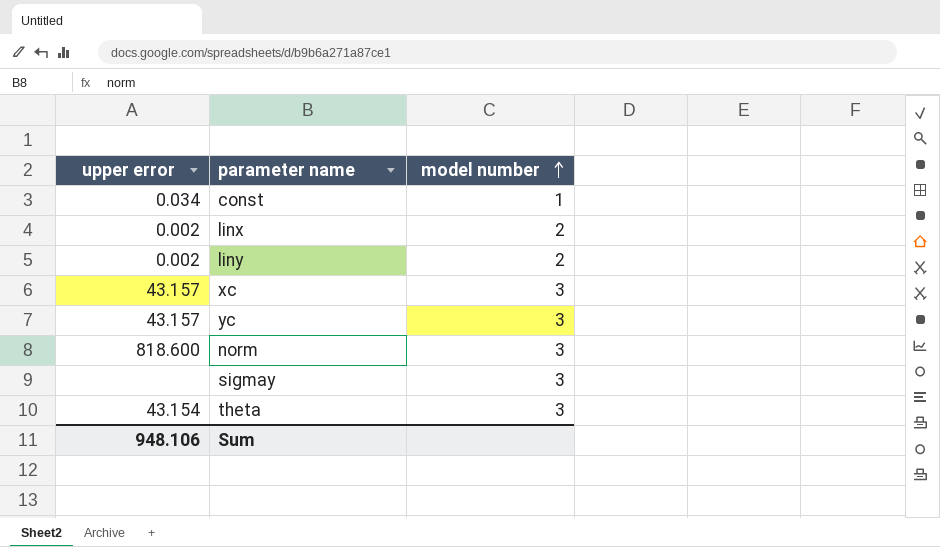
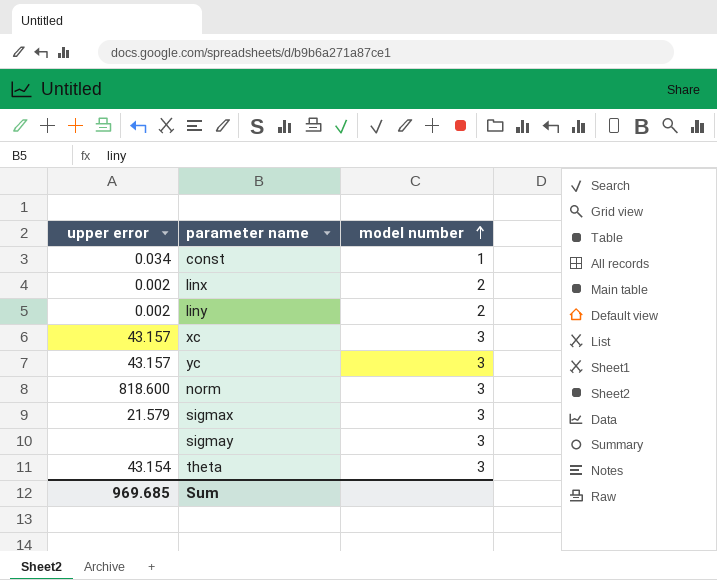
row sigmax: none -> 21.579 | 3
Sum | upper error: 948.106 -> 969.685

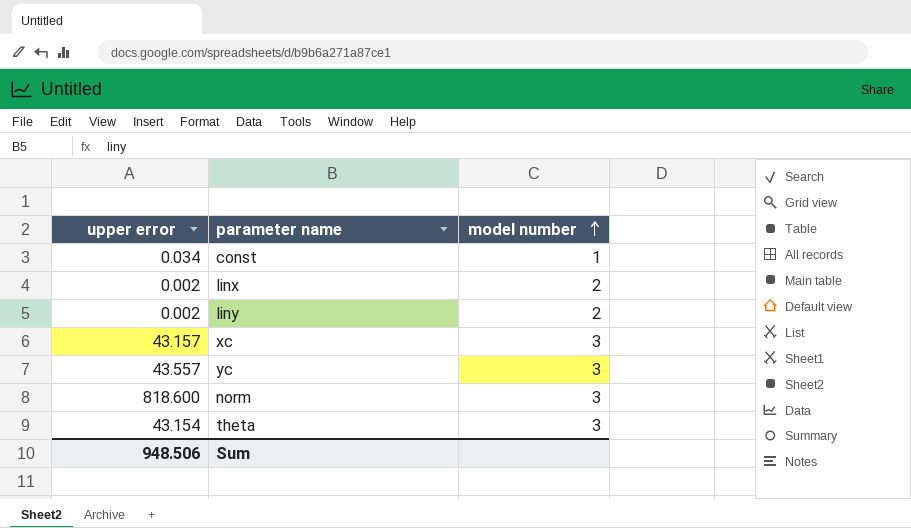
row sigmax: 21.579 | 3 -> none
row sigmay: none | 3 -> none
yc | upper error: 43.157 -> 43.557
Sum | upper error: 969.685 -> 948.506

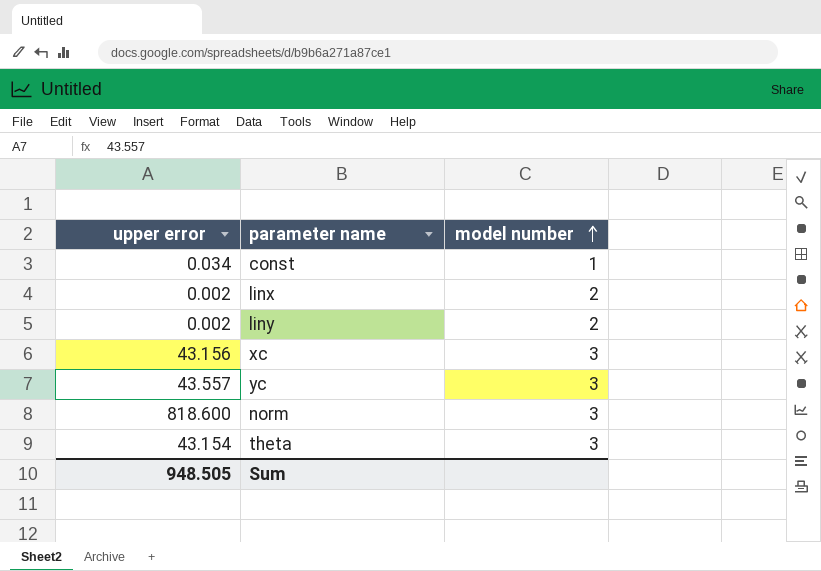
xc | upper error: 43.157 -> 43.156
Sum | upper error: 948.506 -> 948.505

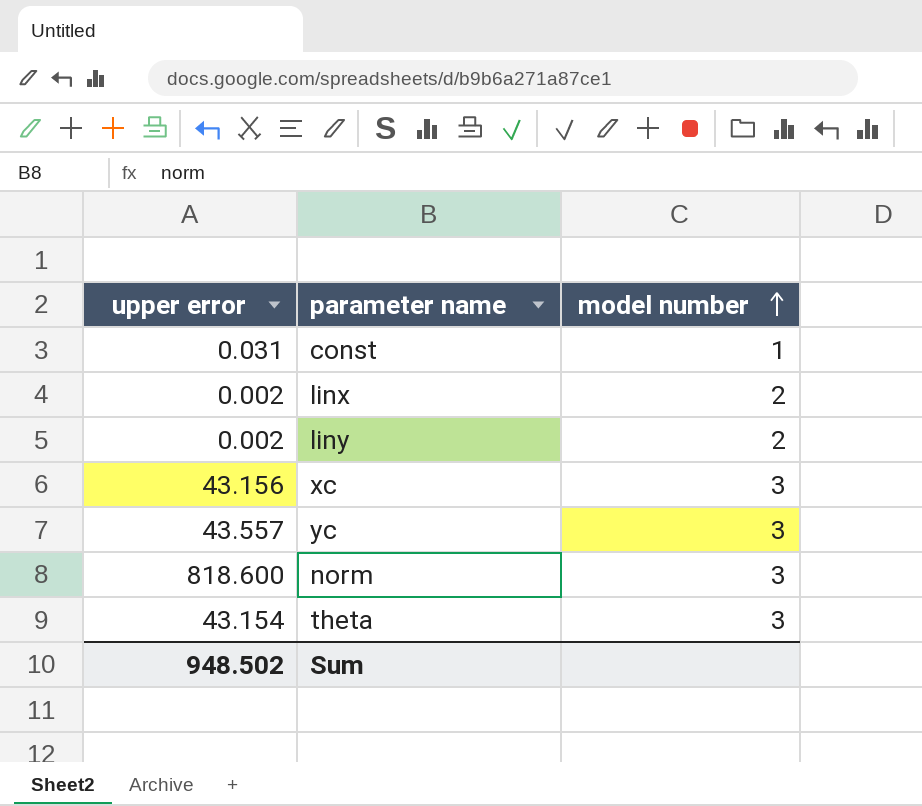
const | upper error: 0.034 -> 0.031
Sum | upper error: 948.505 -> 948.502

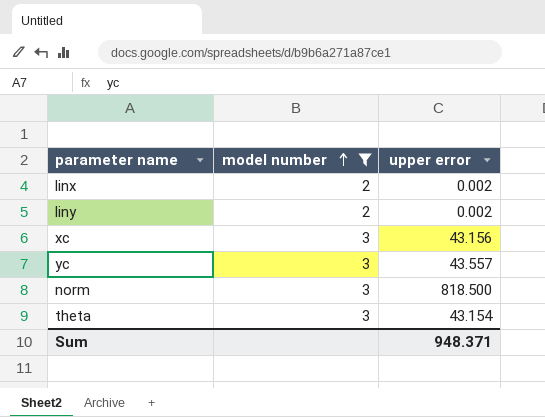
filter: none -> model number != 1
column upper error | position: 1 -> 3
norm | upper error: 818.600 -> 818.500
Sum | upper error: 948.502 -> 948.371

